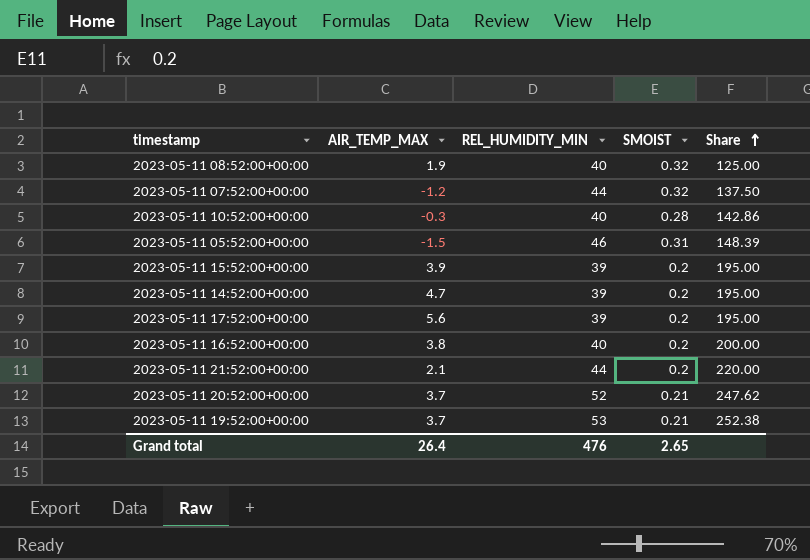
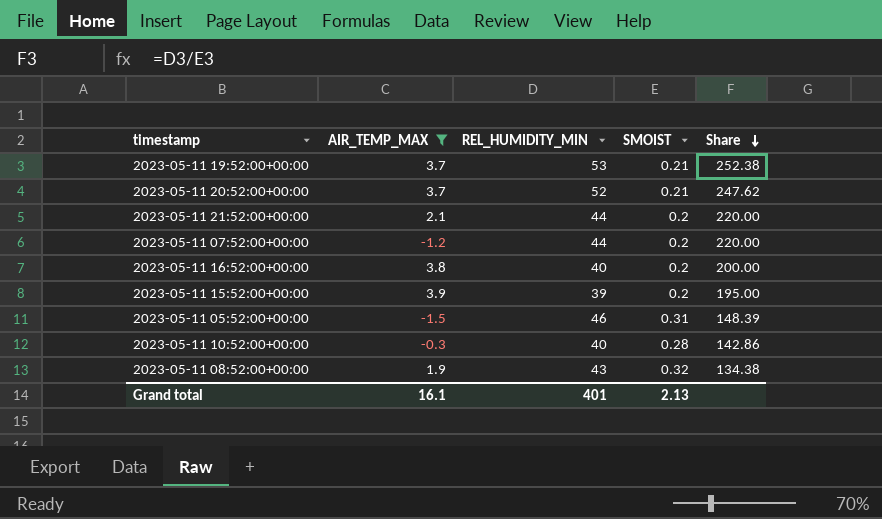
filter: none -> AIR_TEMP_MAX <= 3.9
row order: Share ascending -> Share descending
2023-05-11 07:52:00+00:00 | SMOIST: 0.32 -> 0.2
2023-05-11 07:52:00+00:00 | Share: 137.50 -> 220.00
2023-05-11 08:52:00+00:00 | REL_HUMIDITY_MIN: 40 -> 43
2023-05-11 08:52:00+00:00 | Share: 125.00 -> 134.38
Grand total | AIR_TEMP_MAX: 26.4 -> 16.1
Grand total | REL_HUMIDITY_MIN: 476 -> 401
Grand total | SMOIST: 2.65 -> 2.13

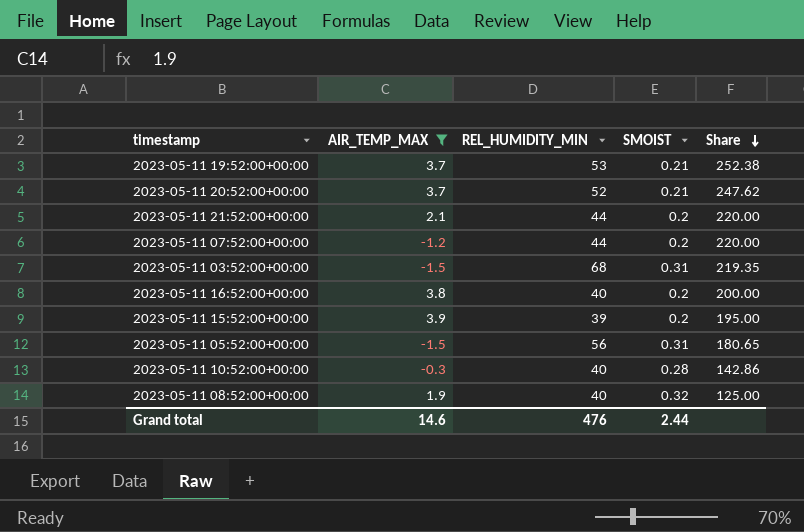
row 2023-05-11 03:52:00+00:00: none -> -1.5 | 68 | 0.31 | 219.35
2023-05-11 05:52:00+00:00 | REL_HUMIDITY_MIN: 46 -> 56
2023-05-11 05:52:00+00:00 | Share: 148.39 -> 180.65
2023-05-11 08:52:00+00:00 | REL_HUMIDITY_MIN: 43 -> 40
2023-05-11 08:52:00+00:00 | Share: 134.38 -> 125.00
Grand total | AIR_TEMP_MAX: 16.1 -> 14.6
Grand total | REL_HUMIDITY_MIN: 401 -> 476
Grand total | SMOIST: 2.13 -> 2.44

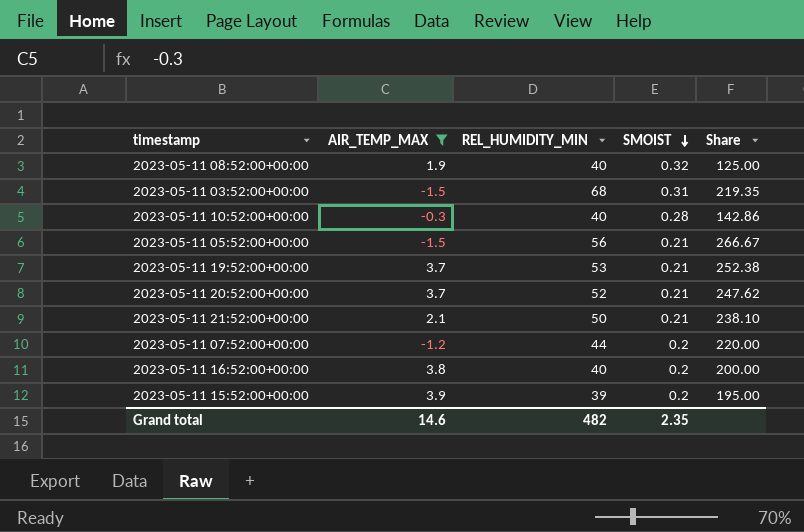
row order: Share descending -> SMOIST descending
2023-05-11 05:52:00+00:00 | SMOIST: 0.31 -> 0.21
2023-05-11 05:52:00+00:00 | Share: 180.65 -> 266.67
2023-05-11 21:52:00+00:00 | REL_HUMIDITY_MIN: 44 -> 50
2023-05-11 21:52:00+00:00 | SMOIST: 0.2 -> 0.21
2023-05-11 21:52:00+00:00 | Share: 220.00 -> 238.10
Grand total | REL_HUMIDITY_MIN: 476 -> 482
Grand total | SMOIST: 2.44 -> 2.35

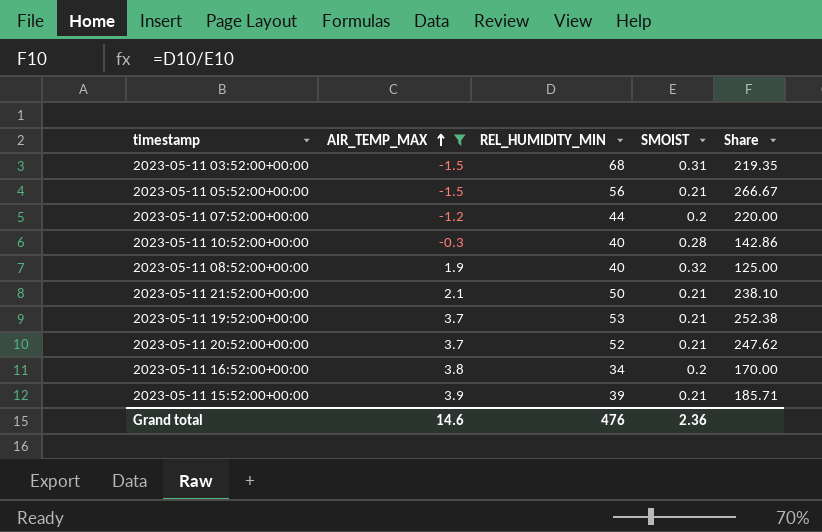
row order: SMOIST descending -> AIR_TEMP_MAX ascending
2023-05-11 16:52:00+00:00 | REL_HUMIDITY_MIN: 40 -> 34
2023-05-11 16:52:00+00:00 | Share: 200.00 -> 170.00
2023-05-11 15:52:00+00:00 | SMOIST: 0.2 -> 0.21
2023-05-11 15:52:00+00:00 | Share: 195.00 -> 185.71
Grand total | REL_HUMIDITY_MIN: 482 -> 476
Grand total | SMOIST: 2.35 -> 2.36

